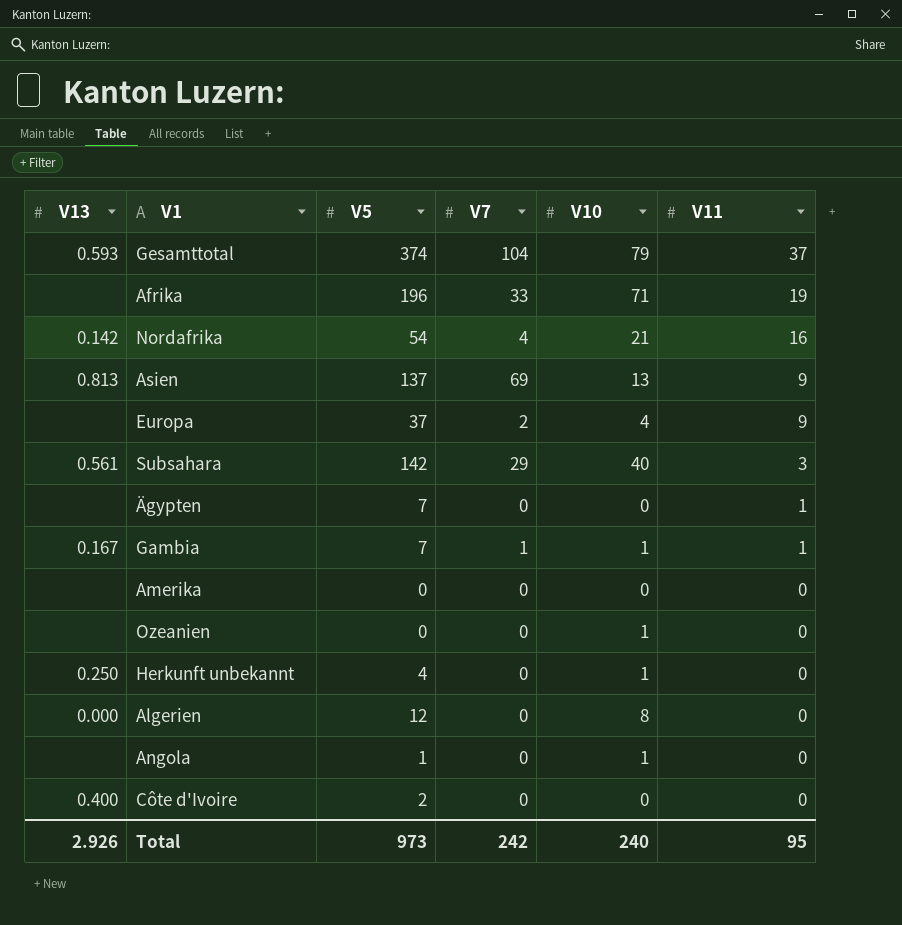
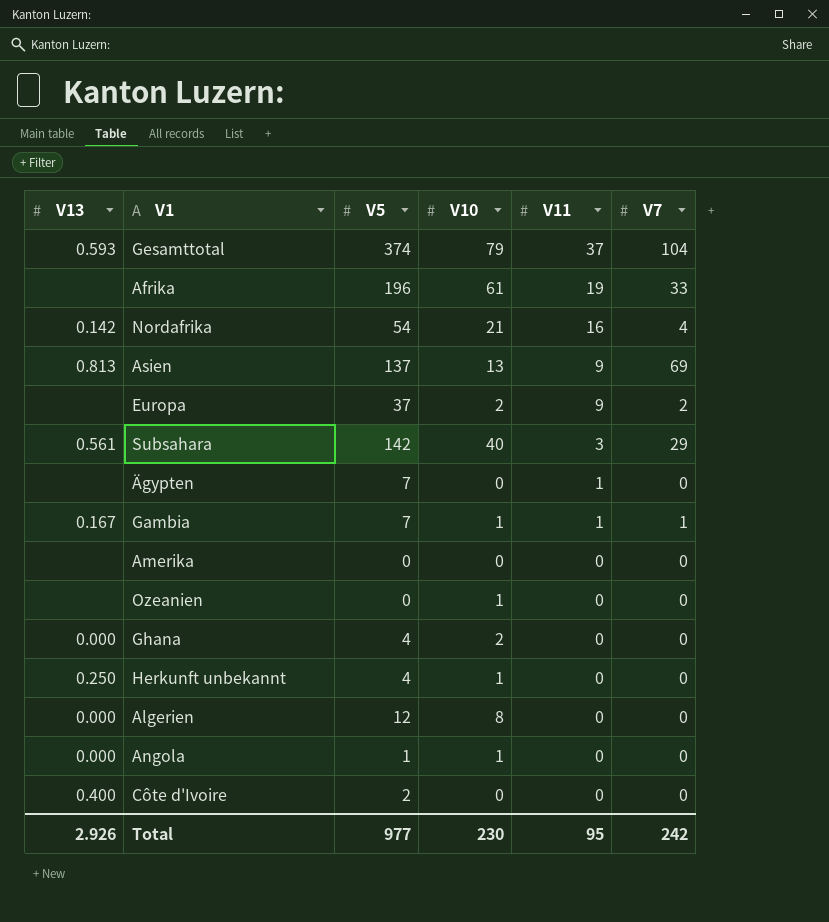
column V7 | position: 4 -> 6
Afrika | V10: 71 -> 61
Europa | V10: 4 -> 2
row Ghana: none -> 0.000 | 4 | 2 | 0 | 0
Angola | V13: none -> 0.000
Total | V5: 973 -> 977
Total | V10: 240 -> 230

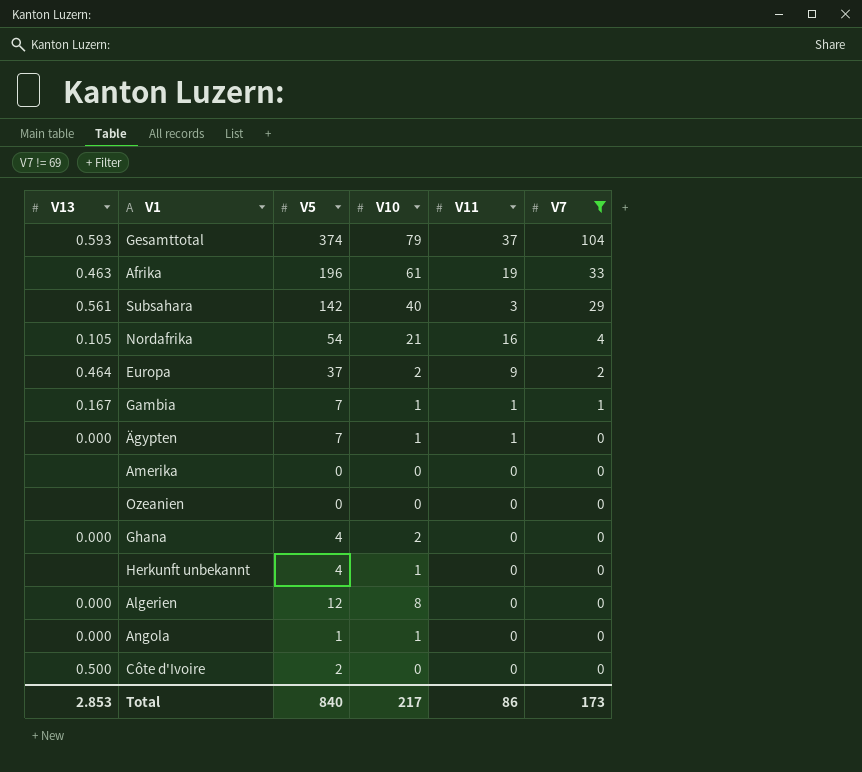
filter: none -> V7 != 69
row order: V11 descending -> V7 descending
Afrika | V13: none -> 0.463
Nordafrika | V13: 0.142 -> 0.105
Europa | V13: none -> 0.464
Ägypten | V13: none -> 0.000
Ägypten | V10: 0 -> 1
Ozeanien | V10: 1 -> 0
Herkunft unbekannt | V13: 0.250 -> none
Côte d'Ivoire | V13: 0.400 -> 0.500
Total | V13: 2.926 -> 2.853
Total | V5: 977 -> 840
Total | V10: 230 -> 217
Total | V11: 95 -> 86
Total | V7: 242 -> 173

